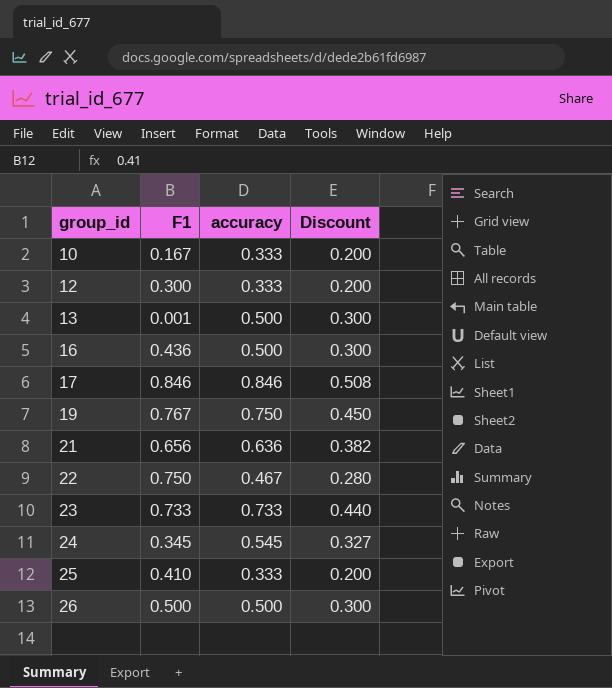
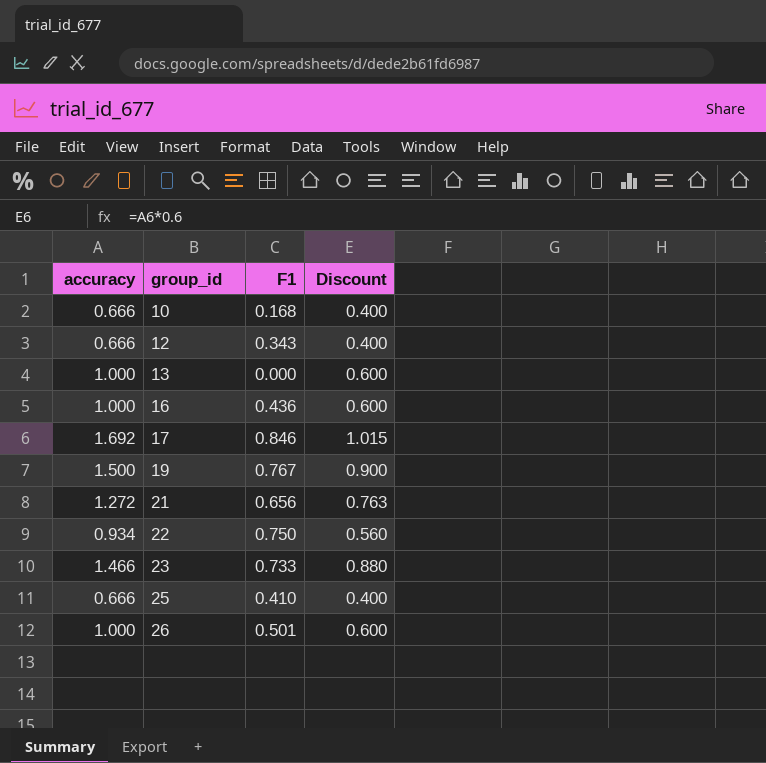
column accuracy | position: 3 -> 1
row 24: 0.345 | 0.545 | 0.327 -> none
10 | accuracy: 0.333 -> 0.666
10 | F1: 0.167 -> 0.168
10 | Discount: 0.200 -> 0.400
12 | accuracy: 0.333 -> 0.666
12 | F1: 0.300 -> 0.343
12 | Discount: 0.200 -> 0.400
13 | accuracy: 0.500 -> 1.000
13 | F1: 0.001 -> 0.000
13 | Discount: 0.300 -> 0.600
16 | accuracy: 0.500 -> 1.000
16 | Discount: 0.300 -> 0.600
17 | accuracy: 0.846 -> 1.692
17 | Discount: 0.508 -> 1.015
19 | accuracy: 0.750 -> 1.500
19 | Discount: 0.450 -> 0.900
21 | accuracy: 0.636 -> 1.272
21 | Discount: 0.382 -> 0.763
22 | accuracy: 0.467 -> 0.934
22 | Discount: 0.280 -> 0.560
23 | accuracy: 0.733 -> 1.466
23 | Discount: 0.440 -> 0.880
25 | accuracy: 0.333 -> 0.666
25 | Discount: 0.200 -> 0.400
26 | accuracy: 0.500 -> 1.000
26 | F1: 0.500 -> 0.501
26 | Discount: 0.300 -> 0.600

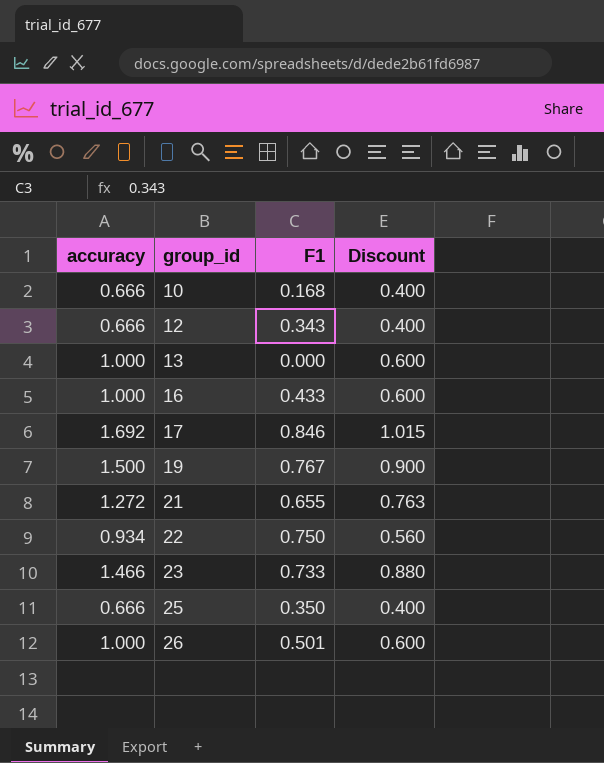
16 | F1: 0.436 -> 0.433
21 | F1: 0.656 -> 0.655
25 | F1: 0.410 -> 0.350

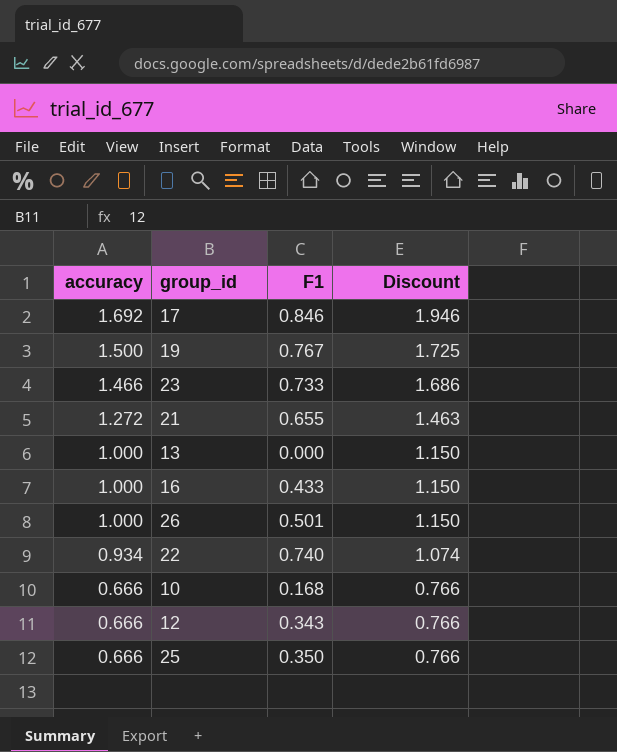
row order: group_id ascending -> accuracy descending
column Discount | formula: [accuracy] * 0.6 -> [accuracy] * 1.15
22 | F1: 0.750 -> 0.740

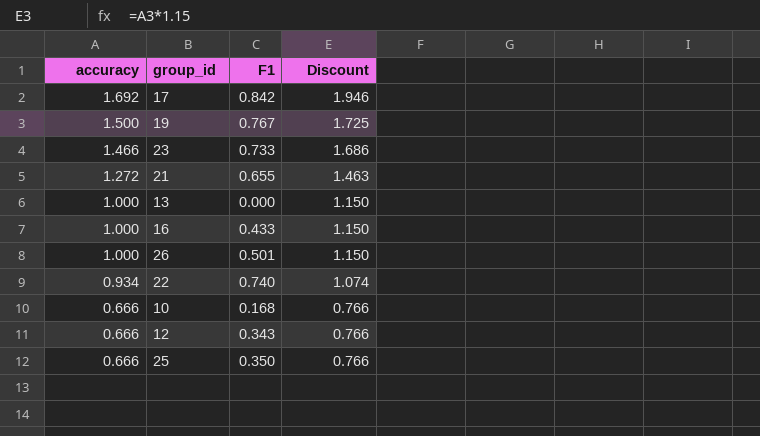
17 | F1: 0.846 -> 0.842

